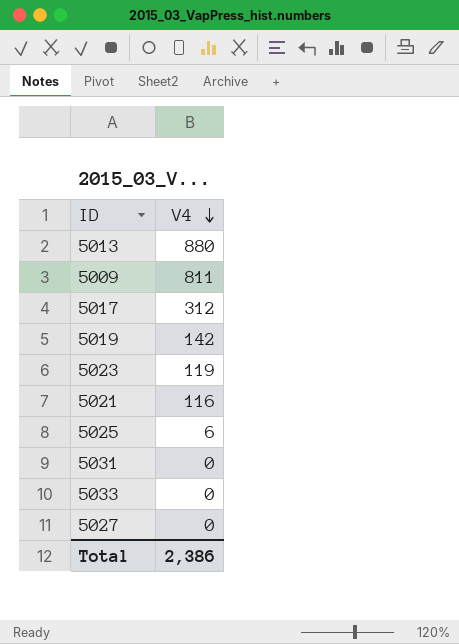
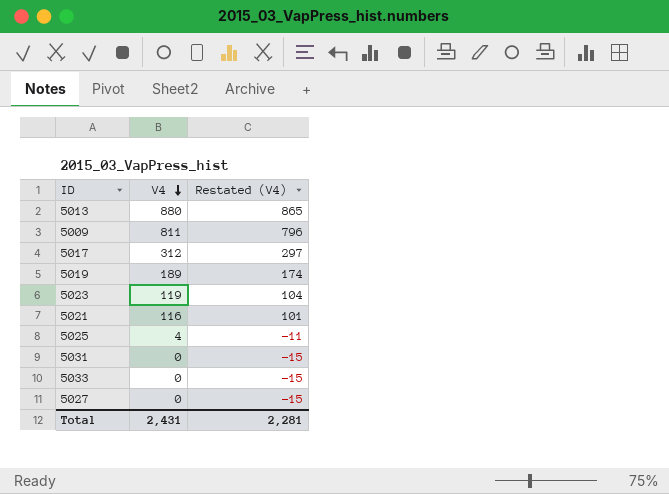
column Restated (V4) | formula: none -> [V4] - 15
5019 | V4: 142 -> 189
5025 | V4: 6 -> 4
Total | V4: 2,386 -> 2,431

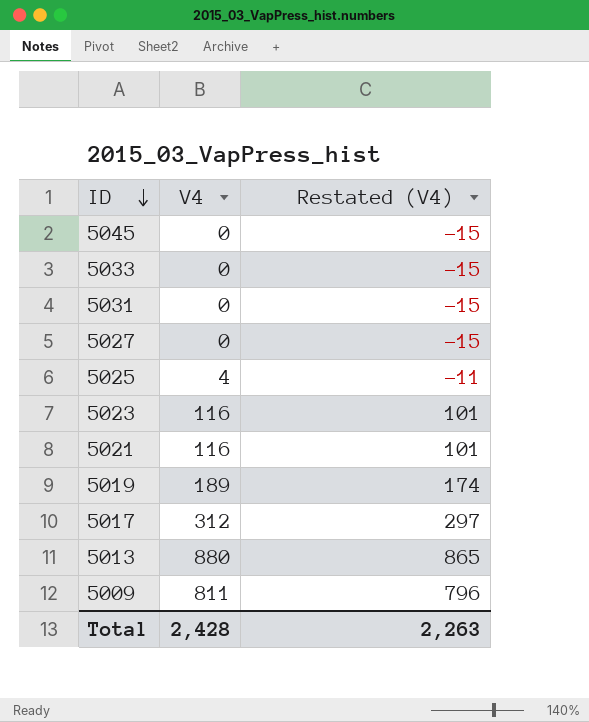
row order: V4 descending -> ID descending
row 5045: none -> 0 | -15
5023 | V4: 119 -> 116
5023 | Restated (V4): 104 -> 101
Total | V4: 2,431 -> 2,428
Total | Restated (V4): 2,281 -> 2,263

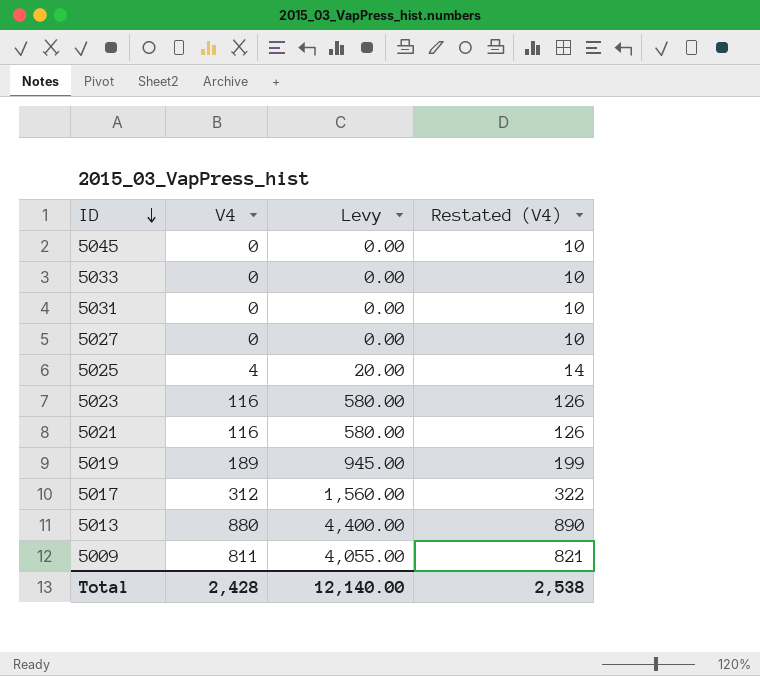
column Levy | formula: none -> [V4] * 5
column Restated (V4) | formula: [V4] - 15 -> [V4] + 10
Total | Restated (V4): 2,263 -> 2,538

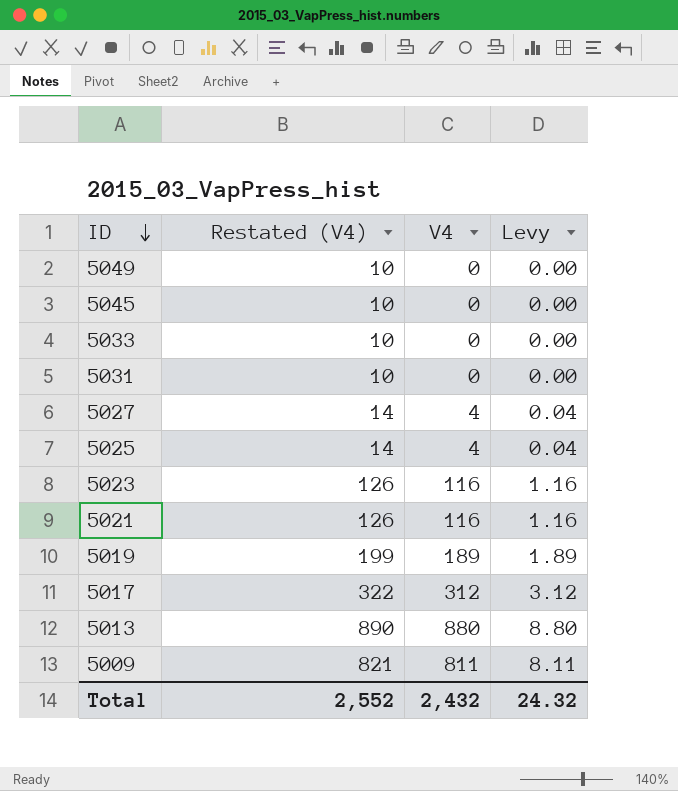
column Restated (V4) | position: 4 -> 2
column Levy | formula: [V4] * 5 -> [V4] * 0.01
row 5049: none -> 10 | 0 | 0.00
5027 | Restated (V4): 10 -> 14
5027 | V4: 0 -> 4
Total | Restated (V4): 2,538 -> 2,552
Total | V4: 2,428 -> 2,432
Total | Levy: 12,140.00 -> 24.32

